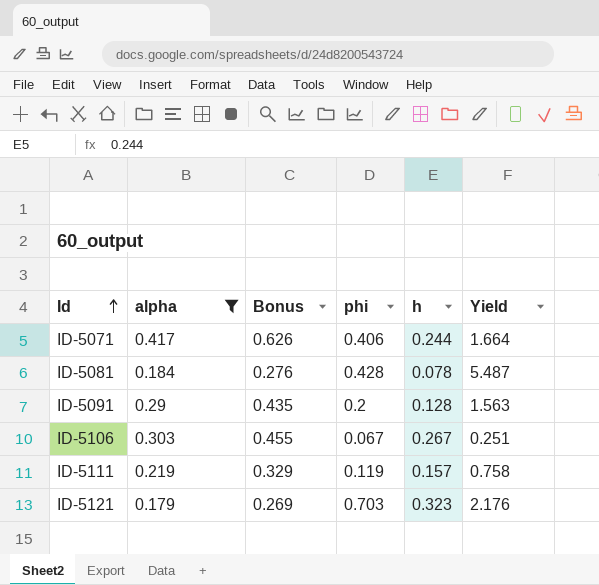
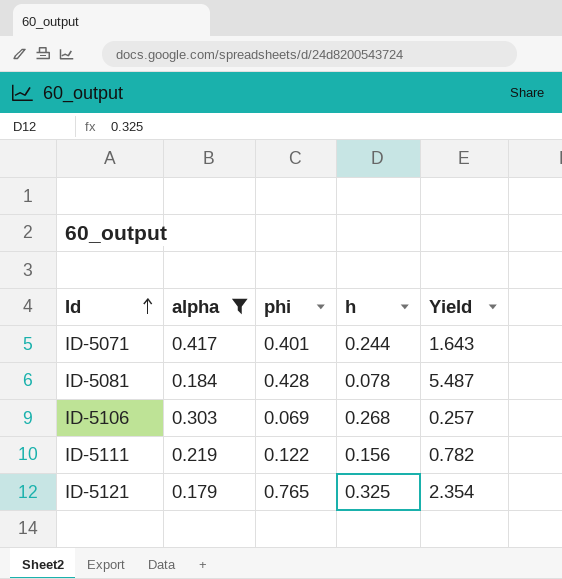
column Bonus | formula: [alpha] * 1.5 -> none
row ID-5091: 0.29 | 0.435 | 0.2 | 0.128 | 1.563 -> none
ID-5071 | phi: 0.406 -> 0.401
ID-5071 | Yield: 1.664 -> 1.643
ID-5106 | phi: 0.067 -> 0.069
ID-5106 | h: 0.267 -> 0.268
ID-5106 | Yield: 0.251 -> 0.257
ID-5111 | phi: 0.119 -> 0.122
ID-5111 | h: 0.157 -> 0.156
ID-5111 | Yield: 0.758 -> 0.782
ID-5121 | phi: 0.703 -> 0.765
ID-5121 | h: 0.323 -> 0.325
ID-5121 | Yield: 2.176 -> 2.354

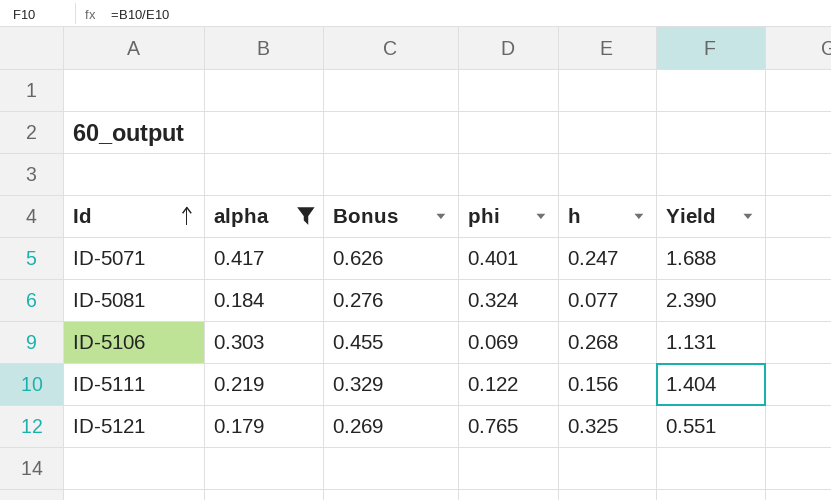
column Bonus | formula: none -> [alpha] * 1.5
column Yield | formula: [phi] / [h] -> [alpha] / [h]
ID-5071 | h: 0.244 -> 0.247
ID-5081 | phi: 0.428 -> 0.324
ID-5081 | h: 0.078 -> 0.077

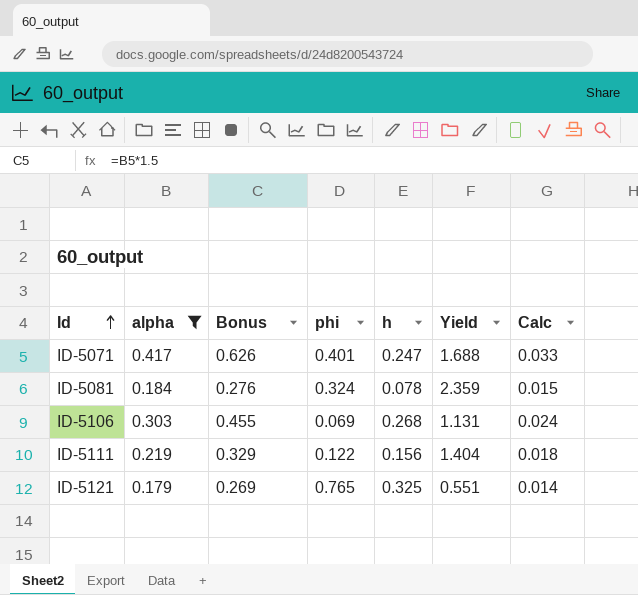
column Calc | formula: none -> [alpha] * 0.08
ID-5081 | h: 0.077 -> 0.078
ID-5081 | Yield: 2.390 -> 2.359

